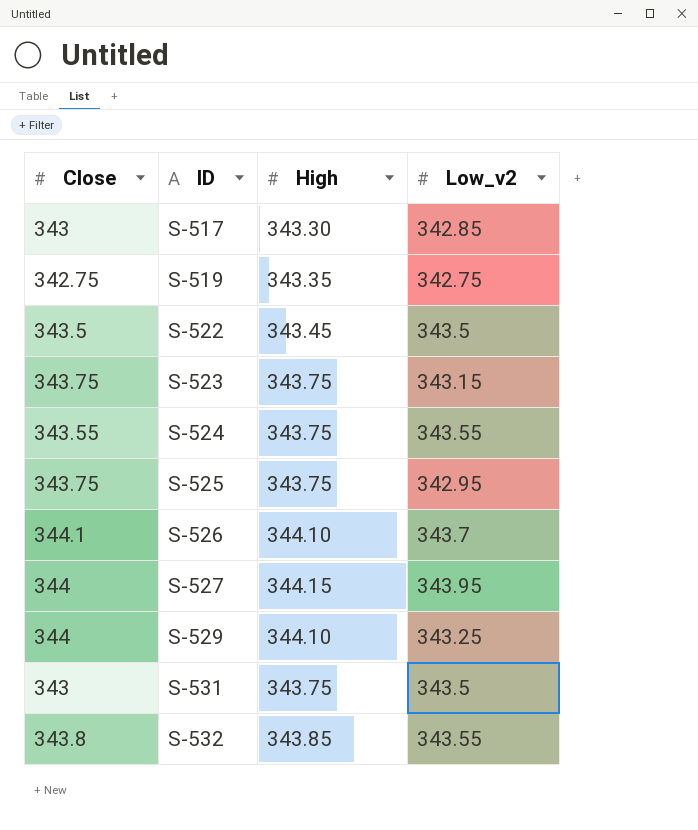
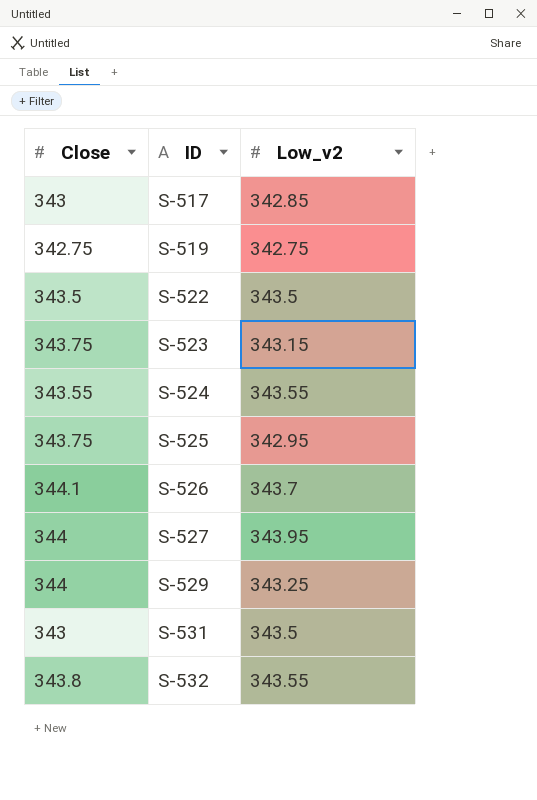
column High | position: 3 -> none

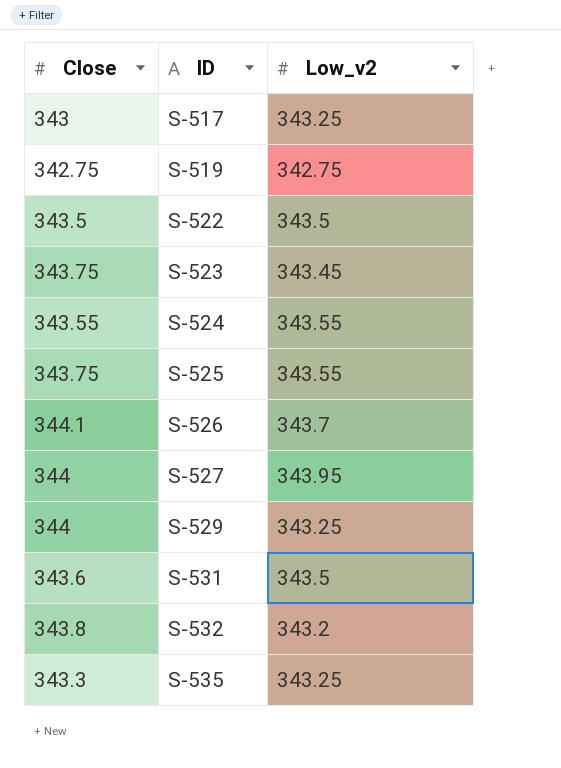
S-517 | Low_v2: 342.85 -> 343.25
S-523 | Low_v2: 343.15 -> 343.45
S-525 | Low_v2: 342.95 -> 343.55
S-531 | Close: 343 -> 343.6
S-532 | Low_v2: 343.55 -> 343.2
row S-535: none -> 343.3 | 343.25

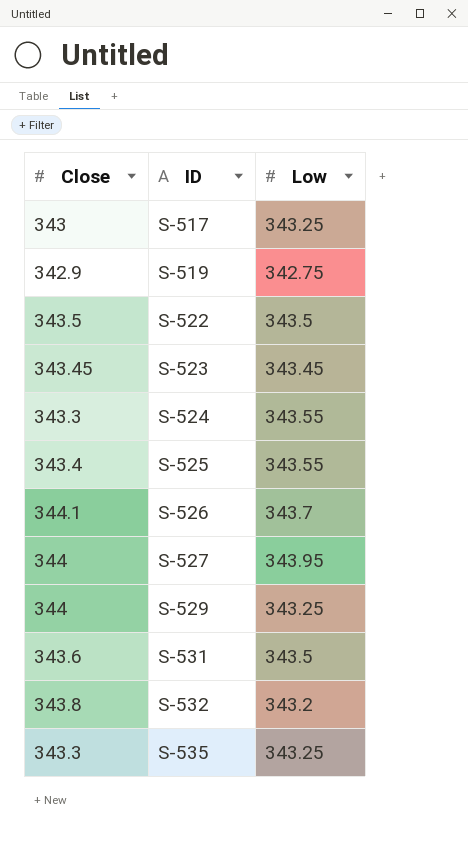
column name: Low_v2 -> Low
S-519 | Close: 342.75 -> 342.9
S-523 | Close: 343.75 -> 343.45
S-524 | Close: 343.55 -> 343.3
S-525 | Close: 343.75 -> 343.4

